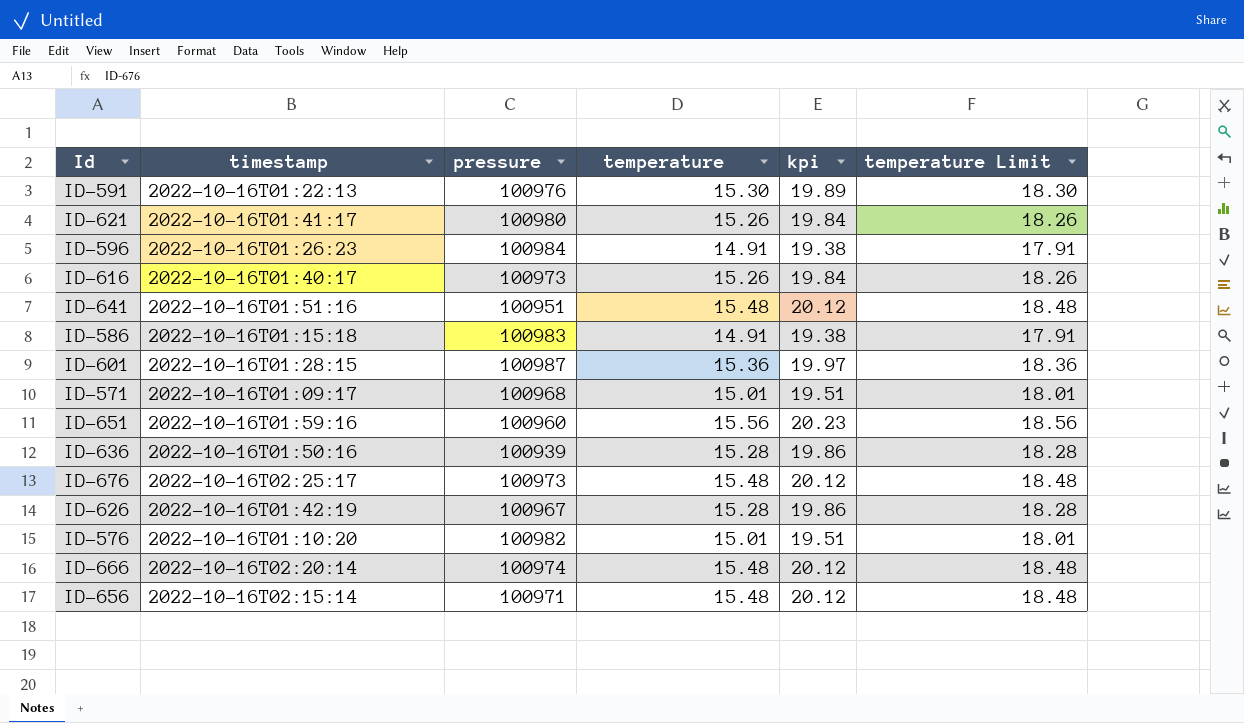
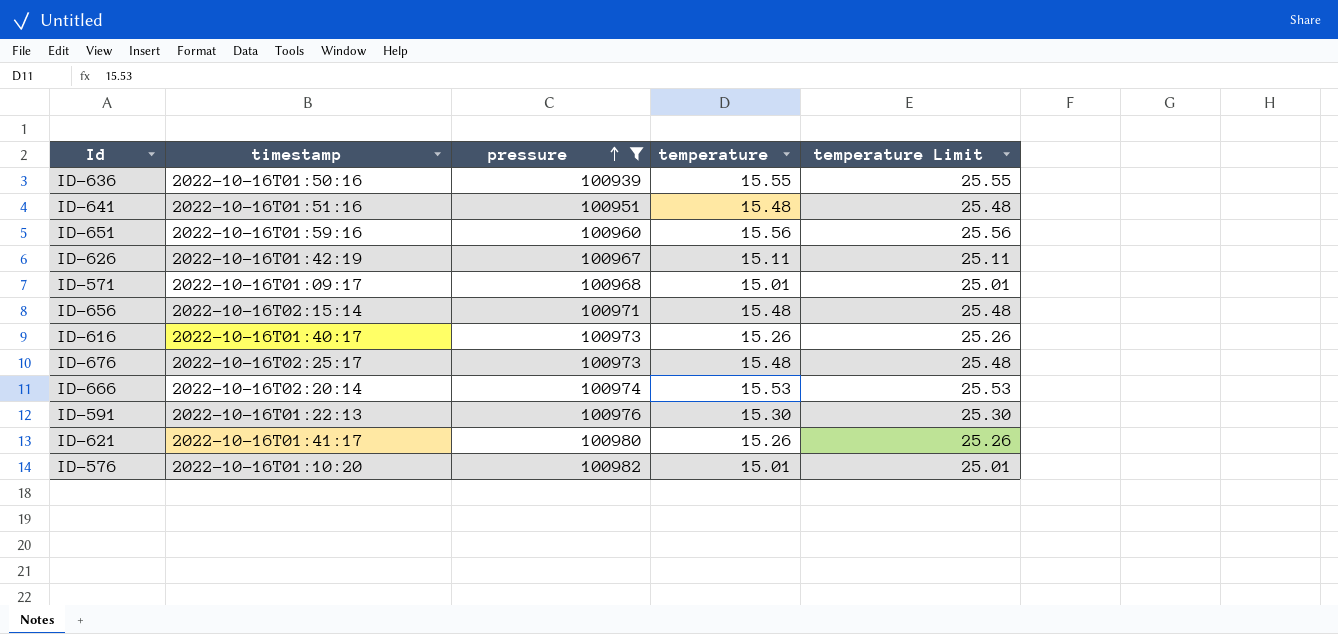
filter: none -> pressure <= 100982
row order: none -> pressure ascending
column kpi | formula: [temperature] * 1.3 -> none
column temperature Limit | formula: [temperature] + 3 -> [temperature] + 10
ID-636 | temperature: 15.28 -> 15.55
ID-626 | temperature: 15.28 -> 15.11
ID-666 | temperature: 15.48 -> 15.53

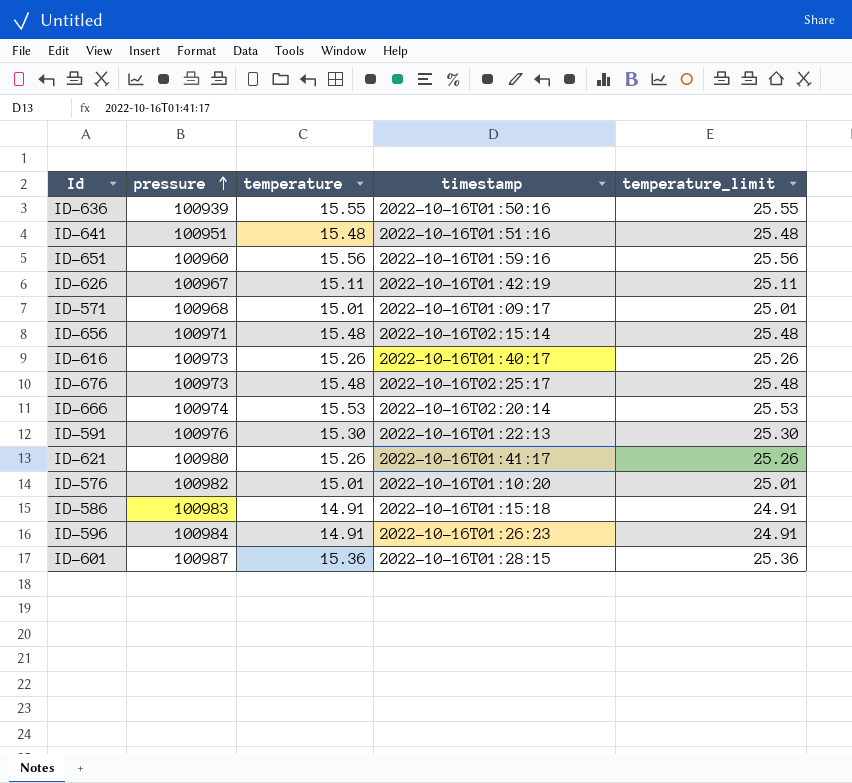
filter: pressure <= 100982 -> none
column timestamp | position: 2 -> 4
column name: temperature Limit -> temperature_limit

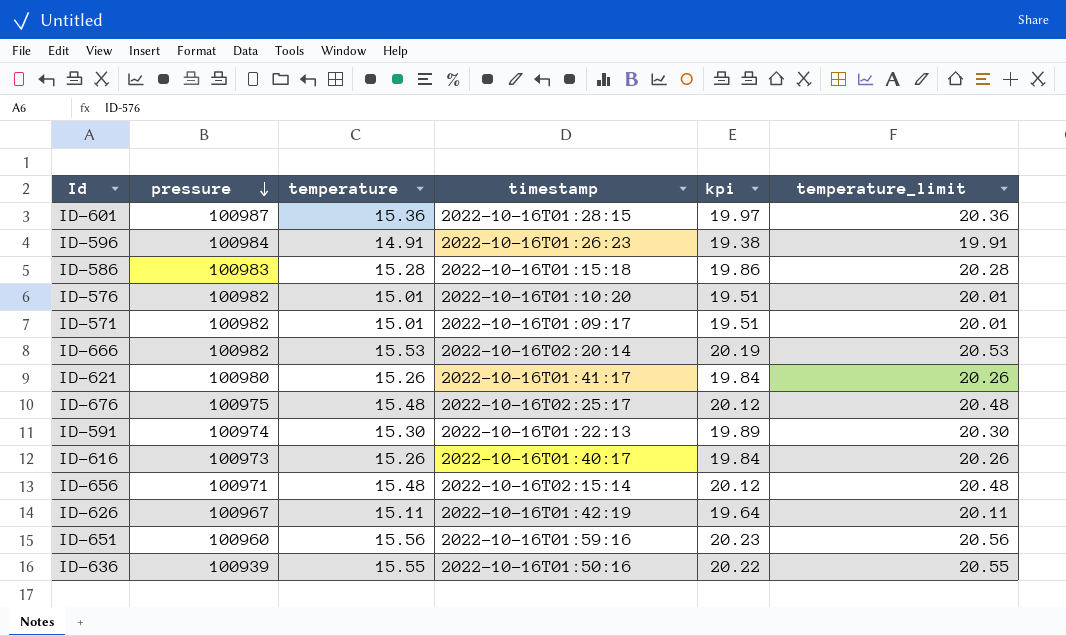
row order: pressure ascending -> pressure descending
column kpi | formula: none -> [temperature] * 1.3
column temperature_limit | formula: [temperature] + 10 -> [temperature] + 5
row ID-641: 100951 | 15.48 | 2022-10-16T01:51:16 | 25.48 -> none
ID-586 | temperature: 14.91 -> 15.28
ID-571 | pressure: 100968 -> 100982
ID-666 | pressure: 100974 -> 100982
ID-676 | pressure: 100973 -> 100975
ID-591 | pressure: 100976 -> 100974

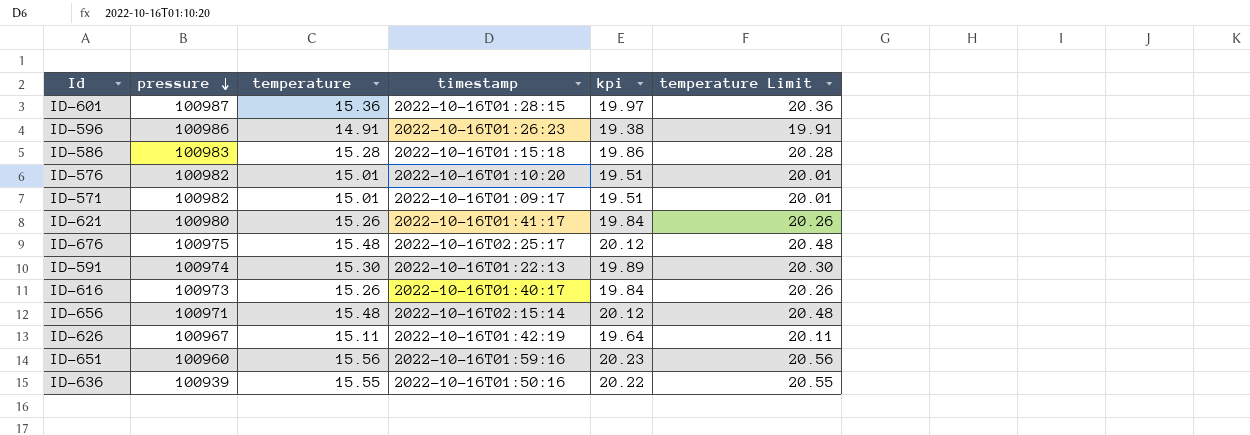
column name: temperature_limit -> temperature Limit
row ID-666: 100982 | 15.53 | 2022-10-16T02:20:14 | 20.19 | 20.53 -> none
ID-596 | pressure: 100984 -> 100986

